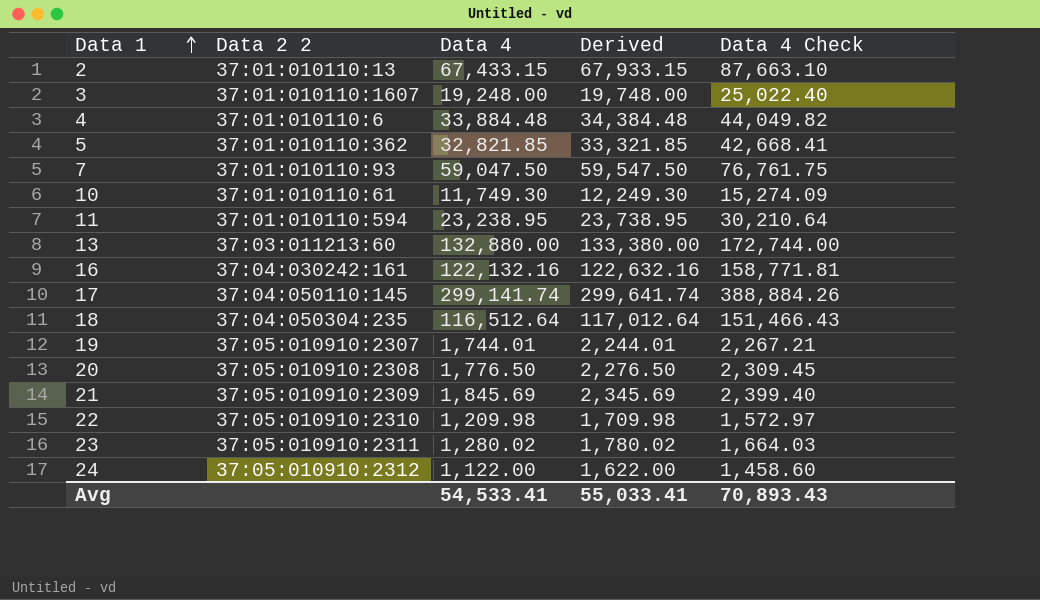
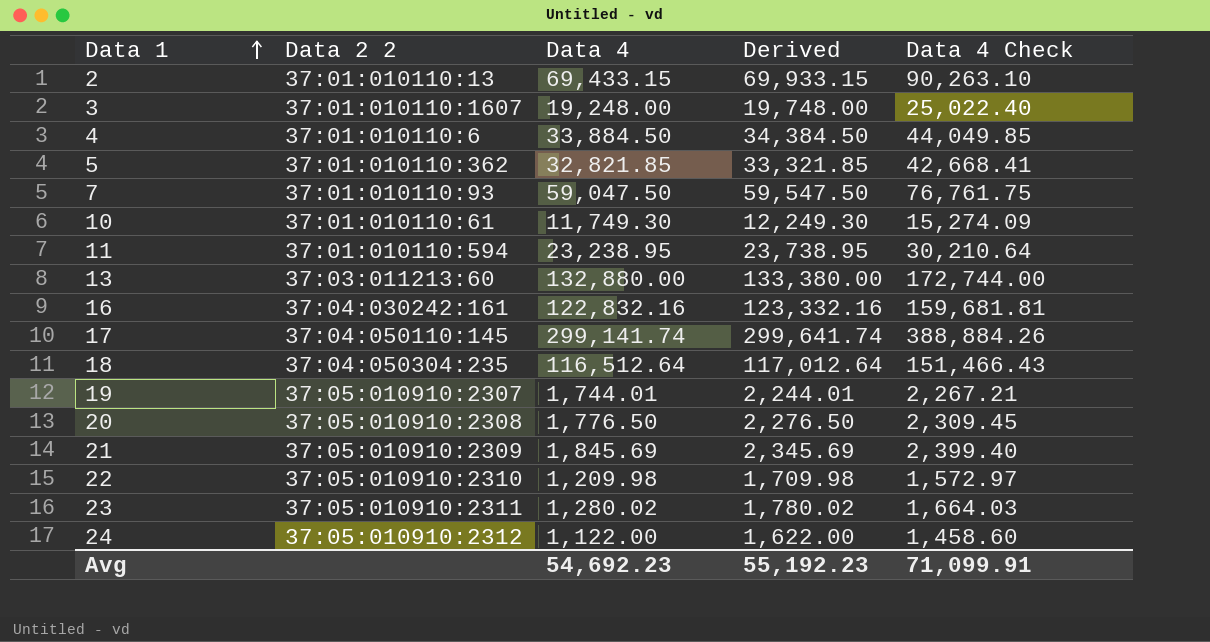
2 | Data 4: 67,433.15 -> 69,433.15
2 | Derived: 67,933.15 -> 69,933.15
2 | Data 4 Check: 87,663.10 -> 90,263.10
4 | Data 4: 33,884.48 -> 33,884.50
4 | Derived: 34,384.48 -> 34,384.50
4 | Data 4 Check: 44,049.82 -> 44,049.85
16 | Data 4: 122,132.16 -> 122,832.16
16 | Derived: 122,632.16 -> 123,332.16
16 | Data 4 Check: 158,771.81 -> 159,681.81
Avg | Data 4: 54,533.41 -> 54,692.23
Avg | Derived: 55,033.41 -> 55,192.23
Avg | Data 4 Check: 70,893.43 -> 71,099.91

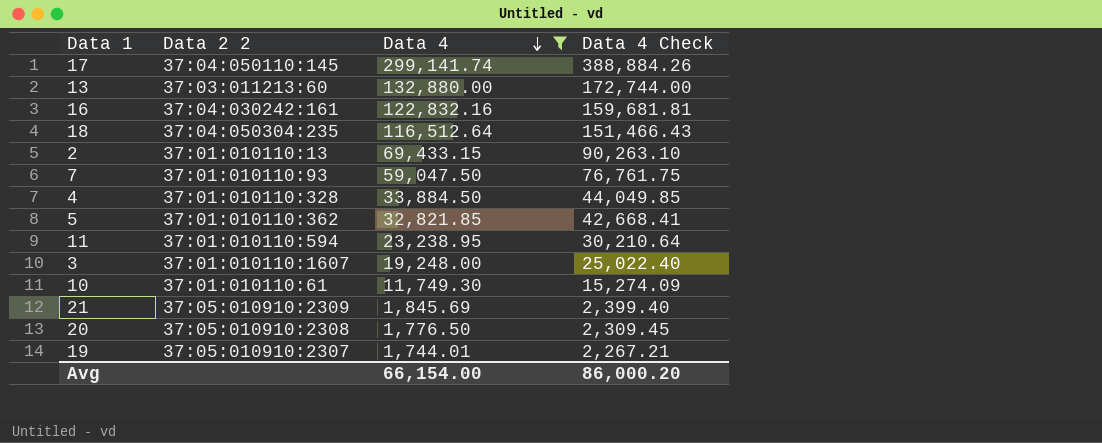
filter: none -> Data 4 >= 1,744.01
row order: Data 1 ascending -> Data 4 descending
column Derived | formula: [Data 4] + 500 -> none
4 | Data 2 2: 37:01:010110:6 -> 37:01:010110:328
Avg | Data 4: 54,692.23 -> 66,154.00
Avg | Data 4 Check: 71,099.91 -> 86,000.20

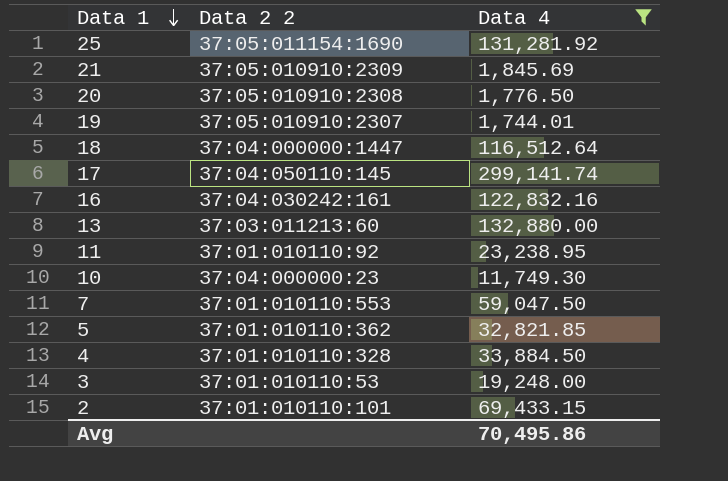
row order: Data 4 descending -> Data 1 descending
column Data 4 Check | formula: [Data 4] * 1.3 -> none
row 25: none -> 37:05:011154:1690 | 131,281.92
18 | Data 2 2: 37:04:050304:235 -> 37:04:000000:1447
11 | Data 2 2: 37:01:010110:594 -> 37:01:010110:92
10 | Data 2 2: 37:01:010110:61 -> 37:04:000000:23
7 | Data 2 2: 37:01:010110:93 -> 37:01:010110:553
3 | Data 2 2: 37:01:010110:1607 -> 37:01:010110:53
2 | Data 2 2: 37:01:010110:13 -> 37:01:010110:101
Avg | Data 4: 66,154.00 -> 70,495.86

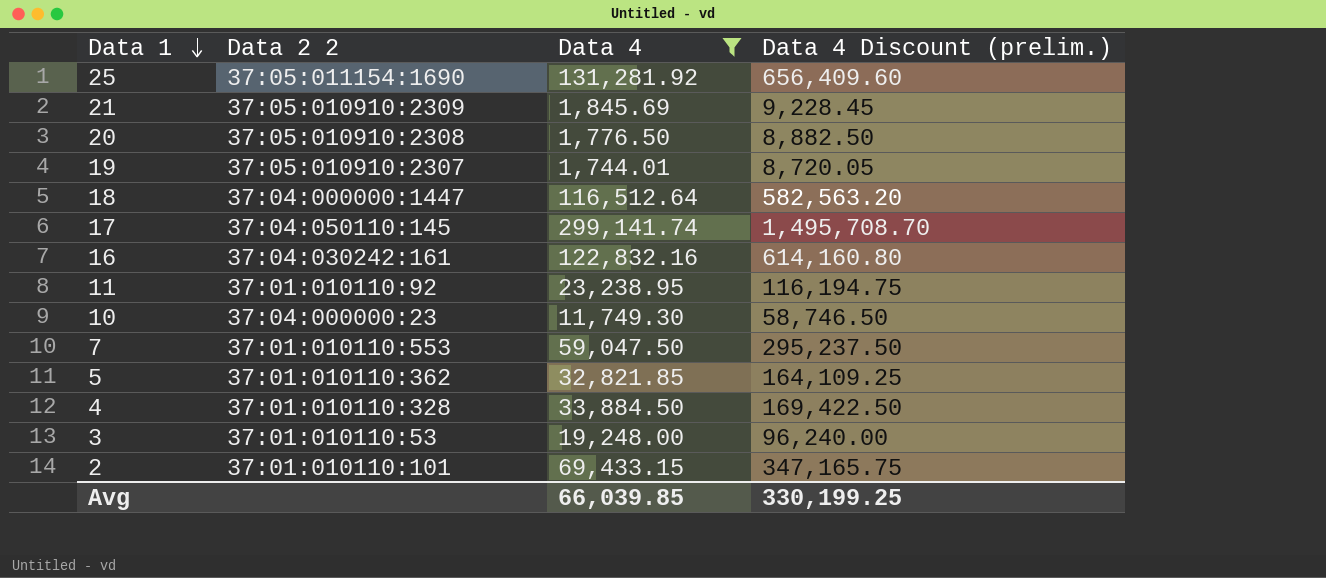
column Data 4 Discount (prelim.) | formula: none -> [Data 4] * 5
row 13: 37:03:011213:60 | 132,880.00 -> none
Avg | Data 4: 70,495.86 -> 66,039.85

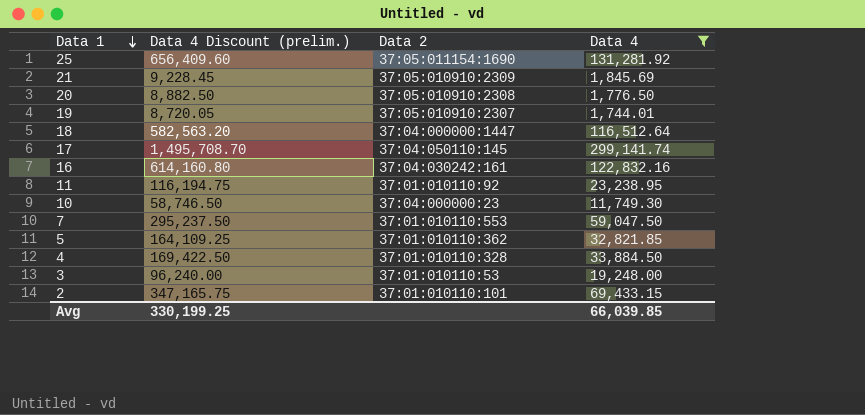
column Data 4 Discount (prelim.) | position: 4 -> 2
column name: Data 2 2 -> Data 2

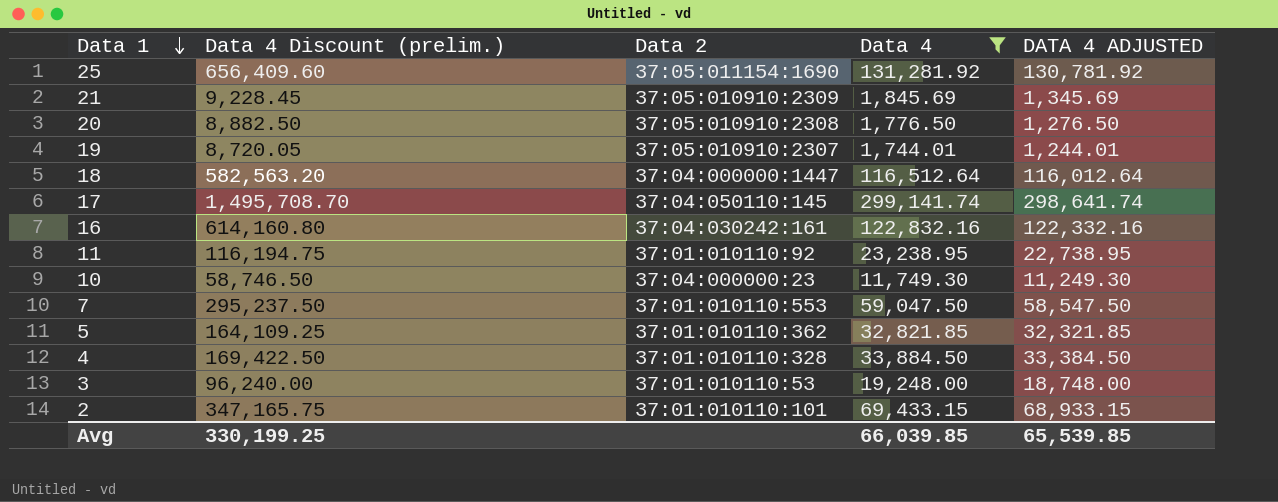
column DATA 4 ADJUSTED | formula: none -> [Data 4] - 500

